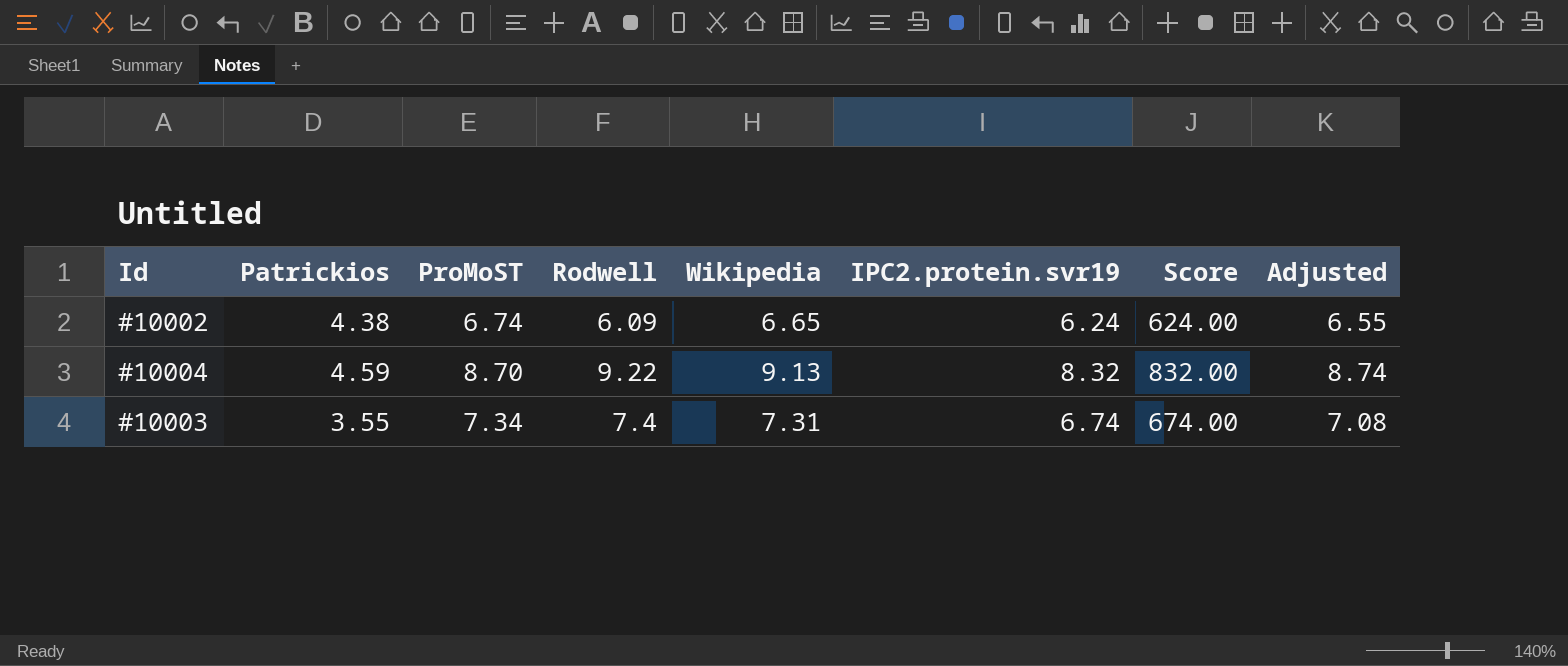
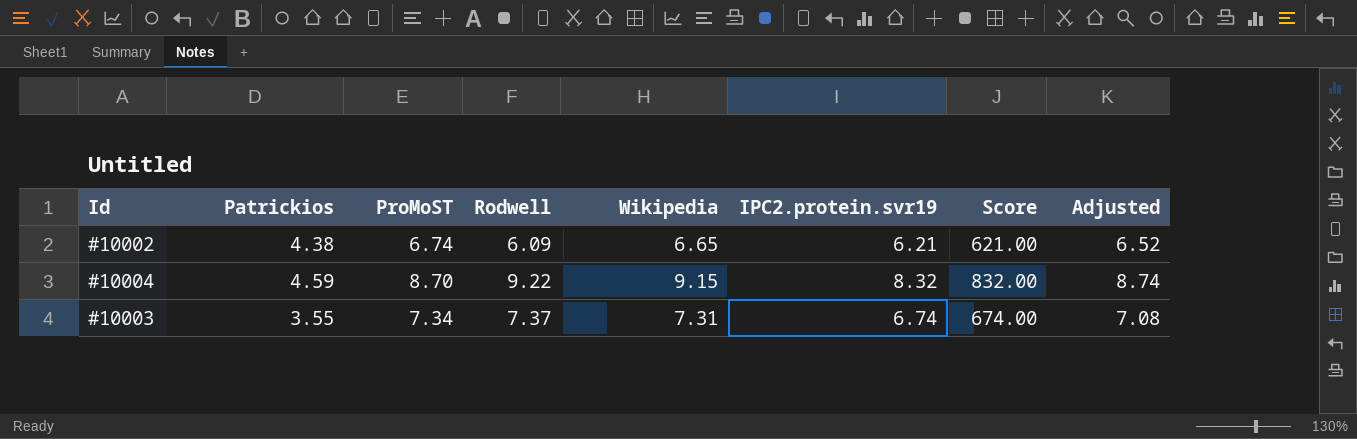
#10002 | IPC2.protein.svr19: 6.24 -> 6.21
#10002 | Score: 624.00 -> 621.00
#10002 | Adjusted: 6.55 -> 6.52
#10004 | Wikipedia: 9.13 -> 9.15
#10003 | Rodwell: 7.4 -> 7.37

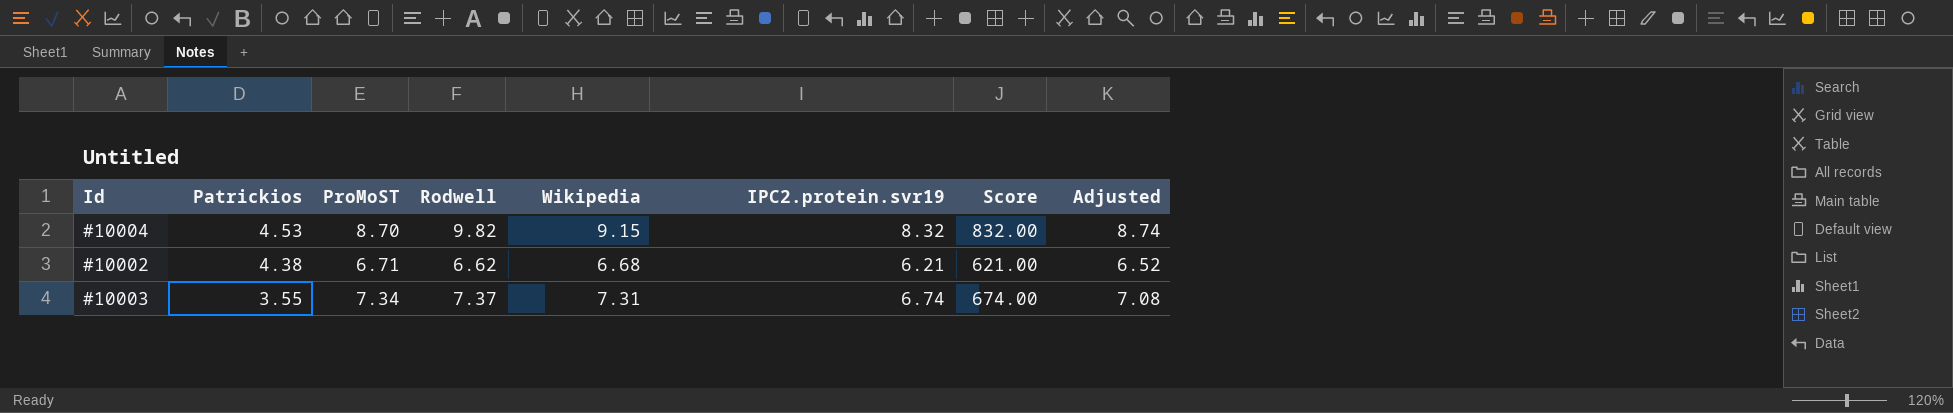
row order: none -> Patrickios descending
#10004 | Patrickios: 4.59 -> 4.53
#10004 | Rodwell: 9.22 -> 9.82
#10002 | ProMoST: 6.74 -> 6.71
#10002 | Rodwell: 6.09 -> 6.62
#10002 | Wikipedia: 6.65 -> 6.68

